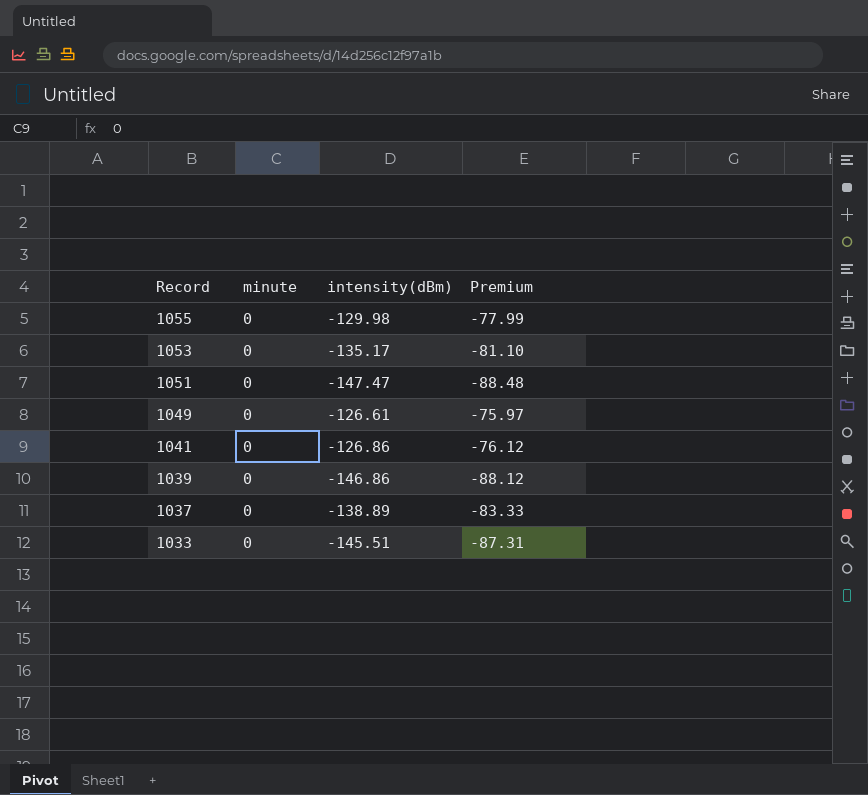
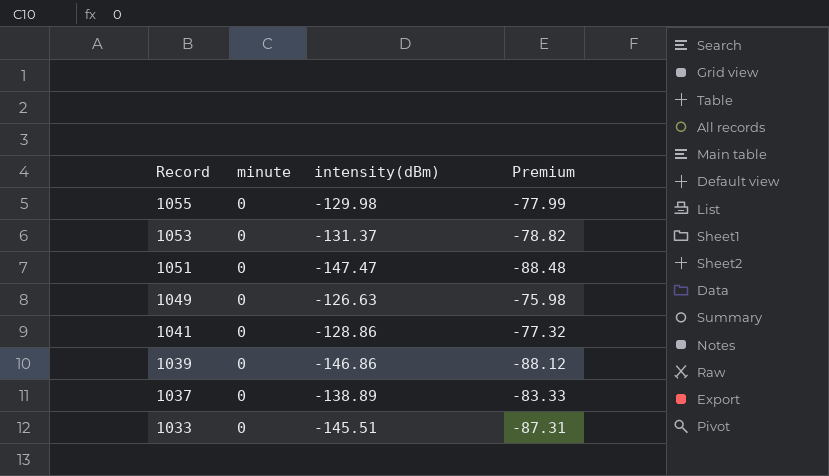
1053 | intensity(dBm): -135.17 -> -131.37
1053 | Premium: -81.10 -> -78.82
1049 | intensity(dBm): -126.61 -> -126.63
1049 | Premium: -75.97 -> -75.98
1041 | intensity(dBm): -126.86 -> -128.86
1041 | Premium: -76.12 -> -77.32

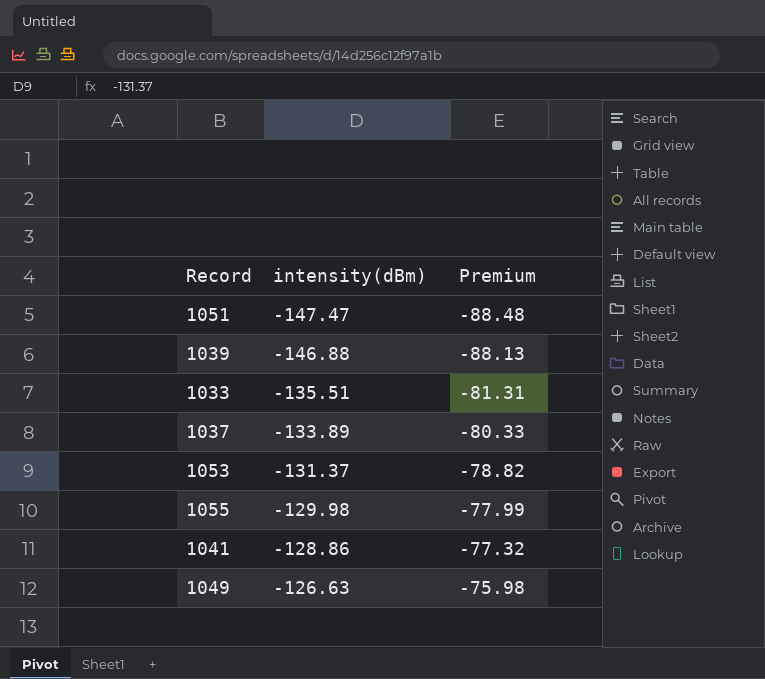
row order: Record descending -> intensity(dBm) ascending
column minute | position: 2 -> none
1039 | intensity(dBm): -146.86 -> -146.88
1039 | Premium: -88.12 -> -88.13
1033 | intensity(dBm): -145.51 -> -135.51
1033 | Premium: -87.31 -> -81.31
1037 | intensity(dBm): -138.89 -> -133.89
1037 | Premium: -83.33 -> -80.33

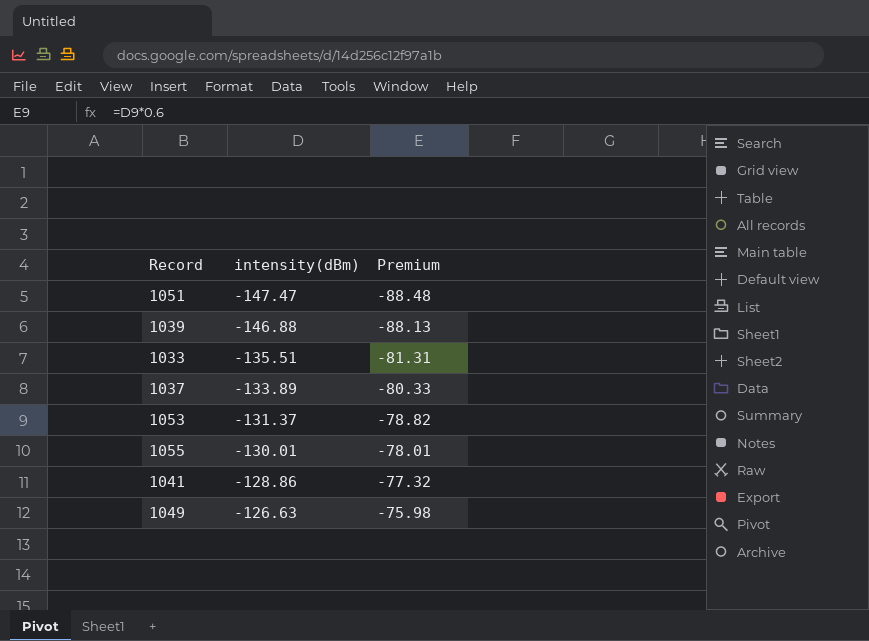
1055 | intensity(dBm): -129.98 -> -130.01
1055 | Premium: -77.99 -> -78.01

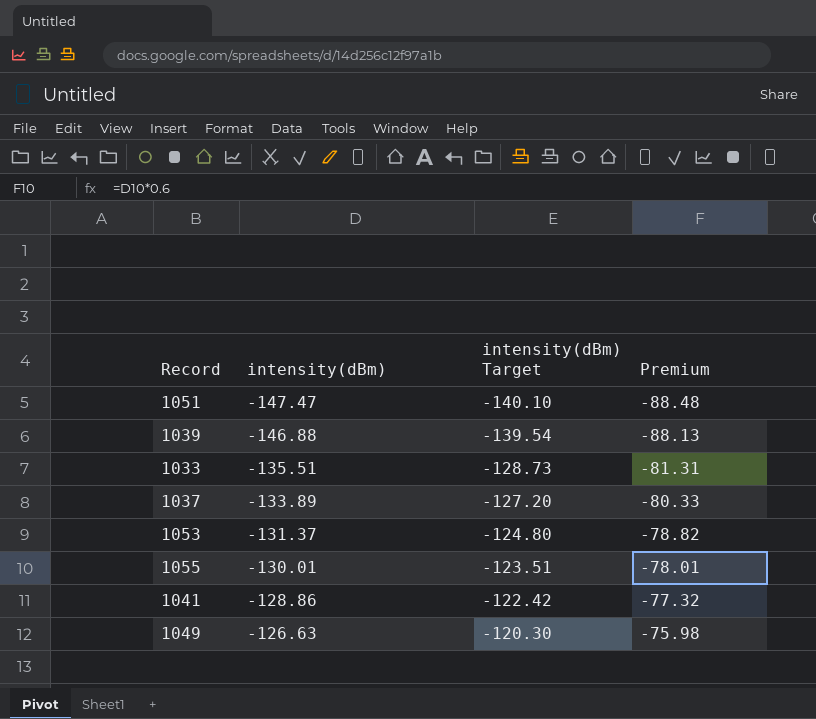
column intensity(dBm) Target | formula: none -> [intensity(dBm)] * 0.95

